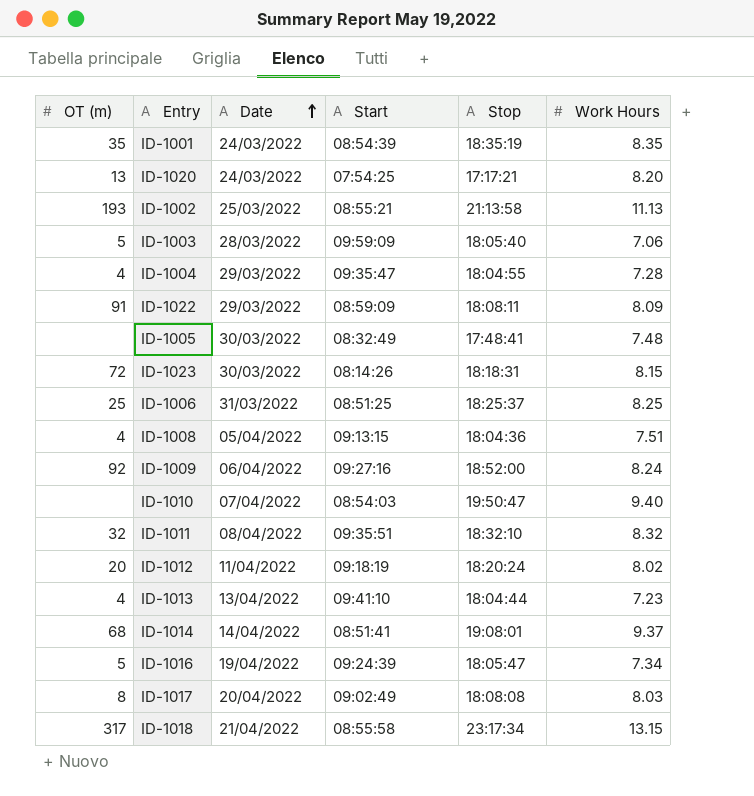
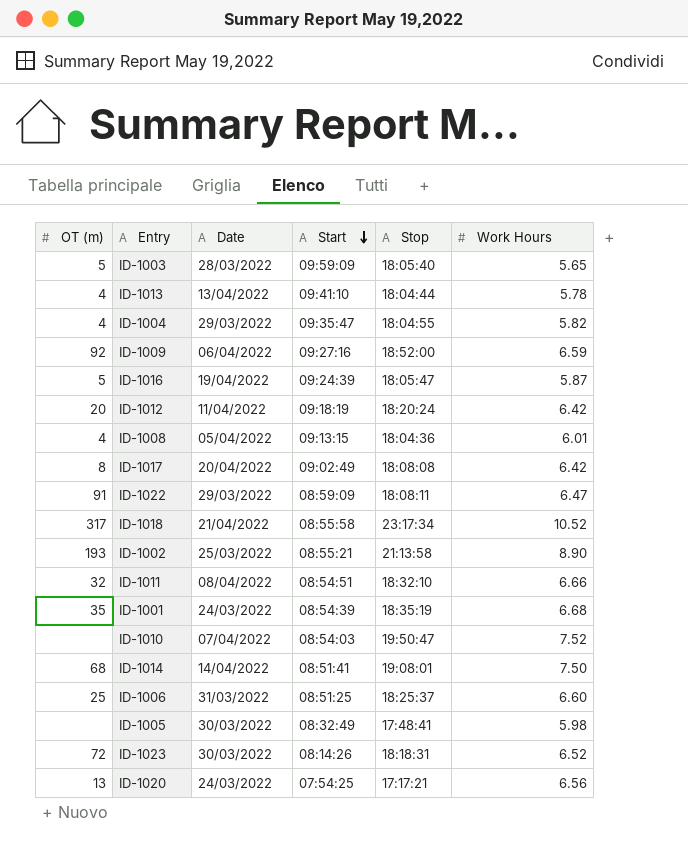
row order: Date ascending -> Start descending
ID-1003 | Work Hours: 7.06 -> 5.65
ID-1013 | Work Hours: 7.23 -> 5.78
ID-1004 | Work Hours: 7.28 -> 5.82
ID-1009 | Work Hours: 8.24 -> 6.59
ID-1016 | Work Hours: 7.34 -> 5.87
ID-1012 | Work Hours: 8.02 -> 6.42
ID-1008 | Work Hours: 7.51 -> 6.01
ID-1017 | Work Hours: 8.03 -> 6.42
ID-1022 | Work Hours: 8.09 -> 6.47
ID-1018 | Work Hours: 13.15 -> 10.52
ID-1002 | Work Hours: 11.13 -> 8.90
ID-1011 | Start: 09:35:51 -> 08:54:51
ID-1011 | Work Hours: 8.32 -> 6.66
ID-1001 | Work Hours: 8.35 -> 6.68
ID-1010 | Work Hours: 9.40 -> 7.52
ID-1014 | Work Hours: 9.37 -> 7.50
ID-1006 | Work Hours: 8.25 -> 6.60
ID-1005 | Work Hours: 7.48 -> 5.98
ID-1023 | Work Hours: 8.15 -> 6.52
ID-1020 | Work Hours: 8.20 -> 6.56

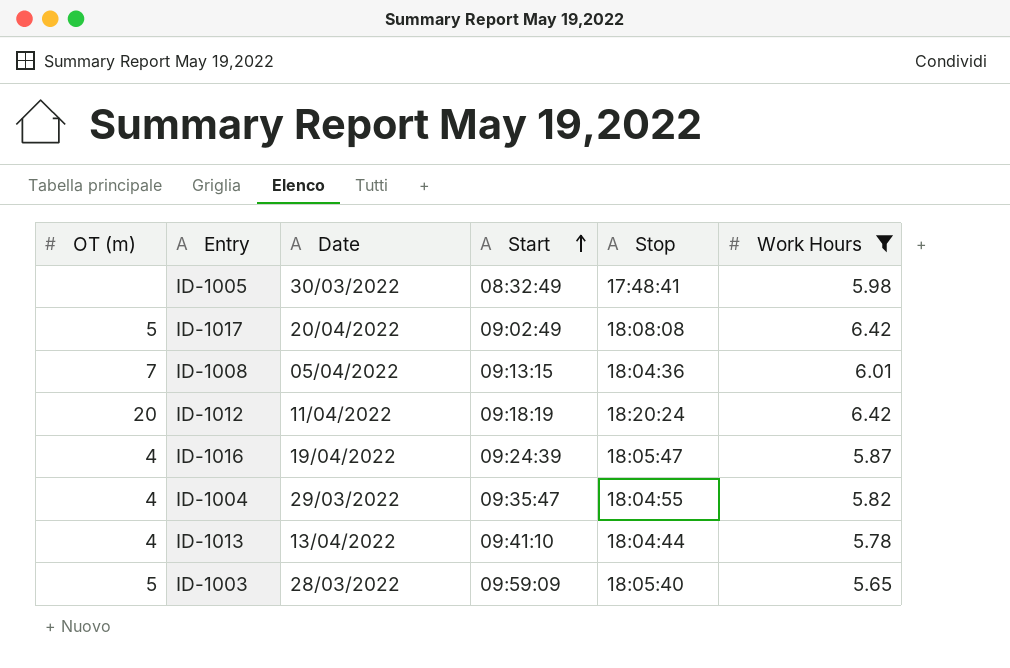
filter: none -> Work Hours <= 6.42
row order: Start descending -> Start ascending
ID-1017 | OT (m): 8 -> 5
ID-1008 | OT (m): 4 -> 7
ID-1016 | OT (m): 5 -> 4

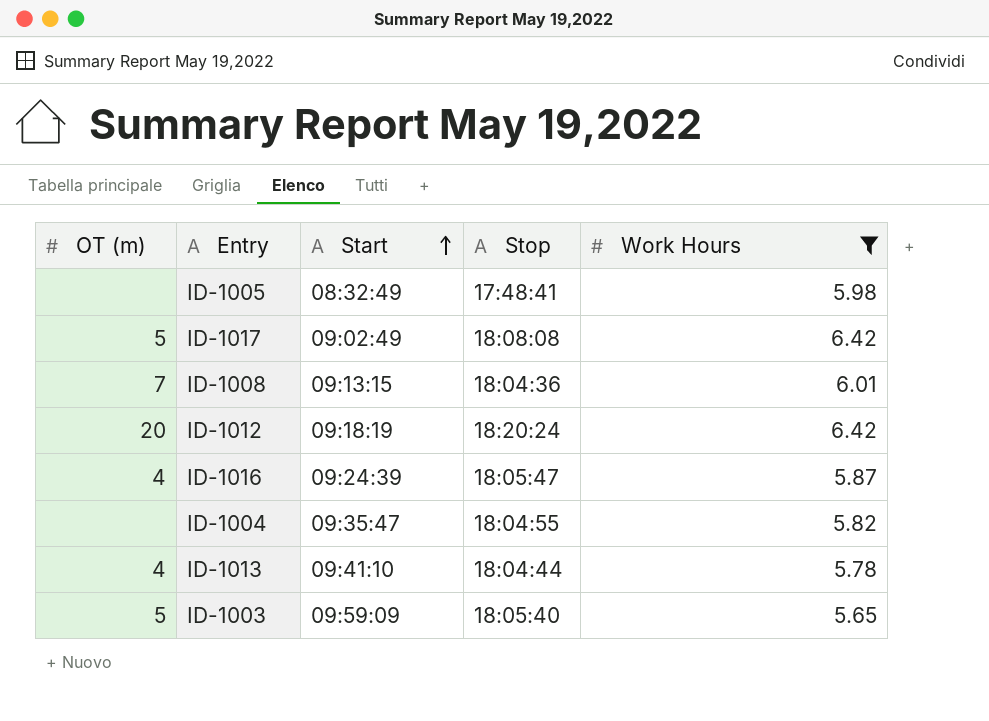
column Date | position: 3 -> none
ID-1004 | OT (m): 4 -> none

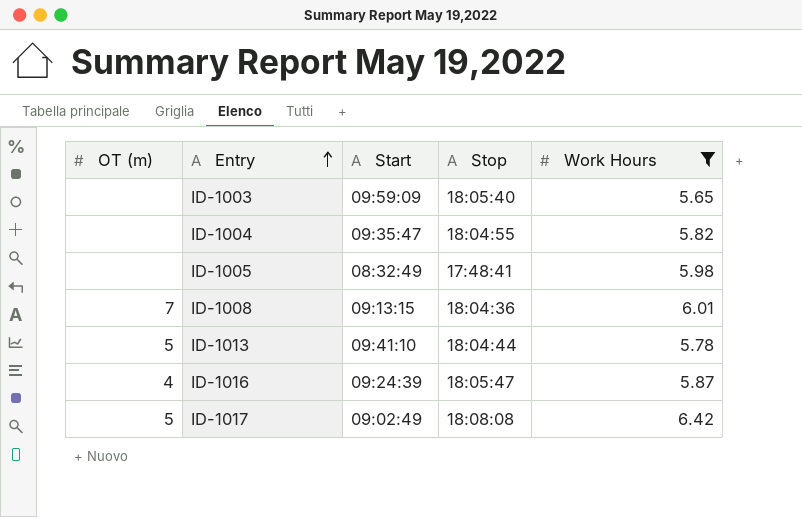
row order: Start ascending -> Entry ascending
row ID-1012: 20 | 09:18:19 | 18:20:24 | 6.42 -> none
ID-1003 | OT (m): 5 -> none
ID-1013 | OT (m): 4 -> 5

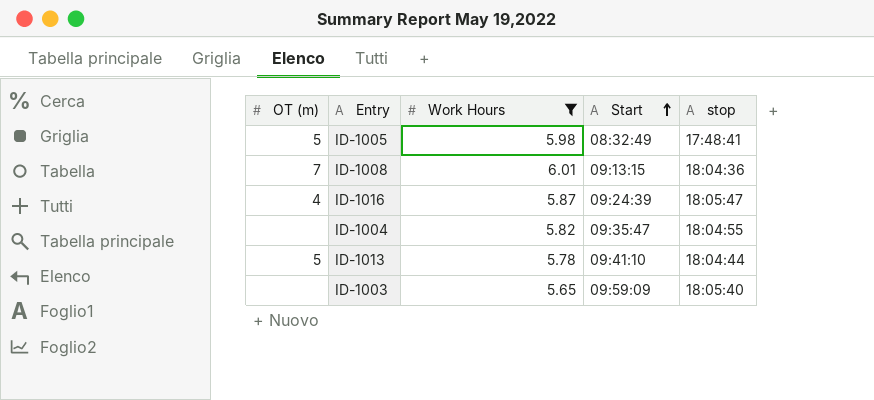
row order: Entry ascending -> Start ascending
column Work Hours | position: 5 -> 3
column name: Stop -> stop
row ID-1017: 5 | 09:02:49 | 18:08:08 | 6.42 -> none
ID-1005 | OT (m): none -> 5

